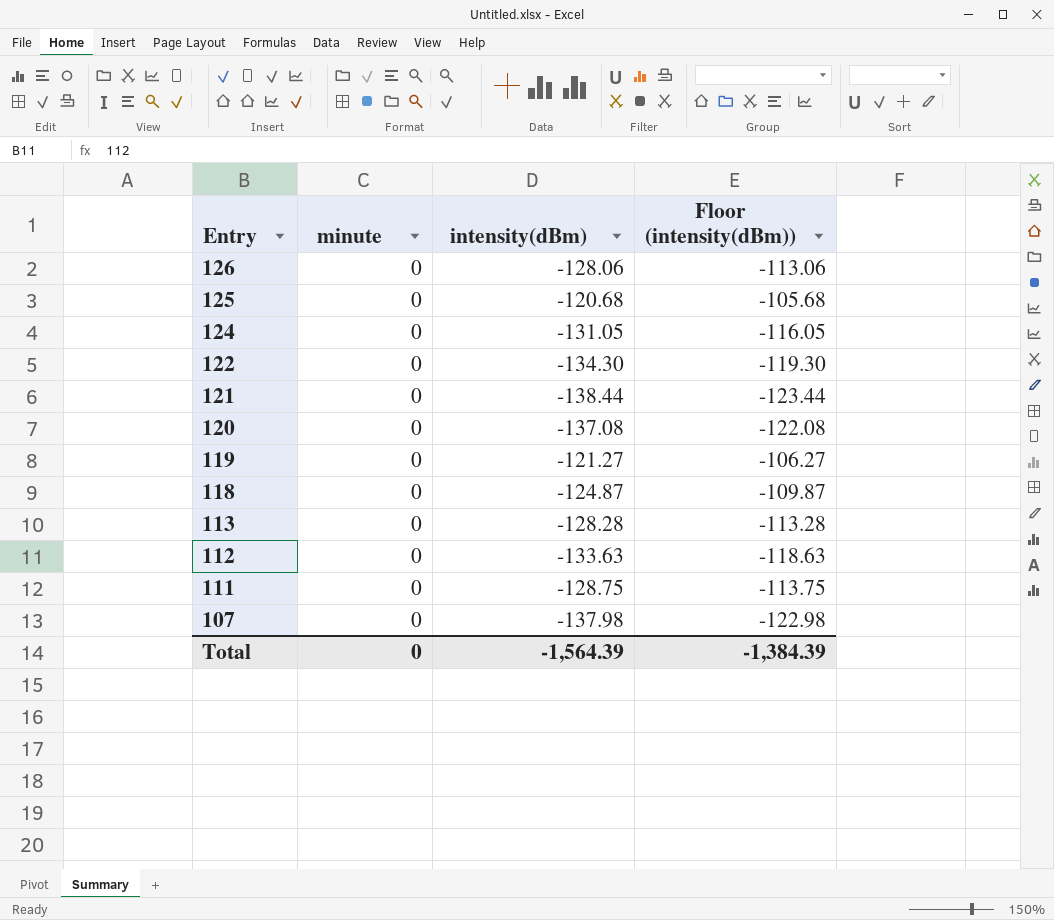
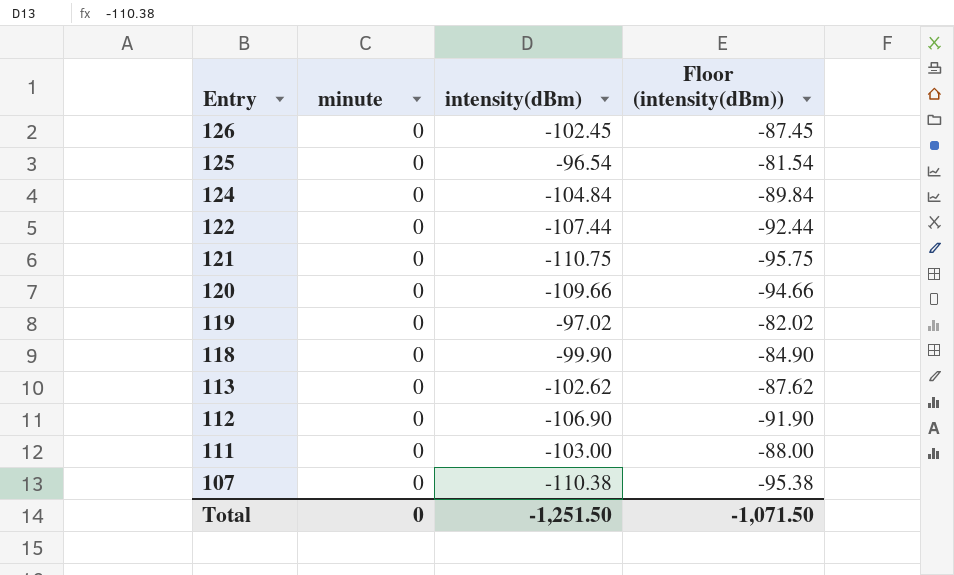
126 | intensity(dBm): -128.06 -> -102.45
126 | Floor (intensity(dBm)): -113.06 -> -87.45
125 | intensity(dBm): -120.68 -> -96.54
125 | Floor (intensity(dBm)): -105.68 -> -81.54
124 | intensity(dBm): -131.05 -> -104.84
124 | Floor (intensity(dBm)): -116.05 -> -89.84
122 | intensity(dBm): -134.30 -> -107.44
122 | Floor (intensity(dBm)): -119.30 -> -92.44
121 | intensity(dBm): -138.44 -> -110.75
121 | Floor (intensity(dBm)): -123.44 -> -95.75
120 | intensity(dBm): -137.08 -> -109.66
120 | Floor (intensity(dBm)): -122.08 -> -94.66
119 | intensity(dBm): -121.27 -> -97.02
119 | Floor (intensity(dBm)): -106.27 -> -82.02
118 | intensity(dBm): -124.87 -> -99.90
118 | Floor (intensity(dBm)): -109.87 -> -84.90
113 | intensity(dBm): -128.28 -> -102.62
113 | Floor (intensity(dBm)): -113.28 -> -87.62
112 | intensity(dBm): -133.63 -> -106.90
112 | Floor (intensity(dBm)): -118.63 -> -91.90
111 | intensity(dBm): -128.75 -> -103.00
111 | Floor (intensity(dBm)): -113.75 -> -88.00
107 | intensity(dBm): -137.98 -> -110.38
107 | Floor (intensity(dBm)): -122.98 -> -95.38
Total | intensity(dBm): -1,564.39 -> -1,251.50
Total | Floor (intensity(dBm)): -1,384.39 -> -1,071.50

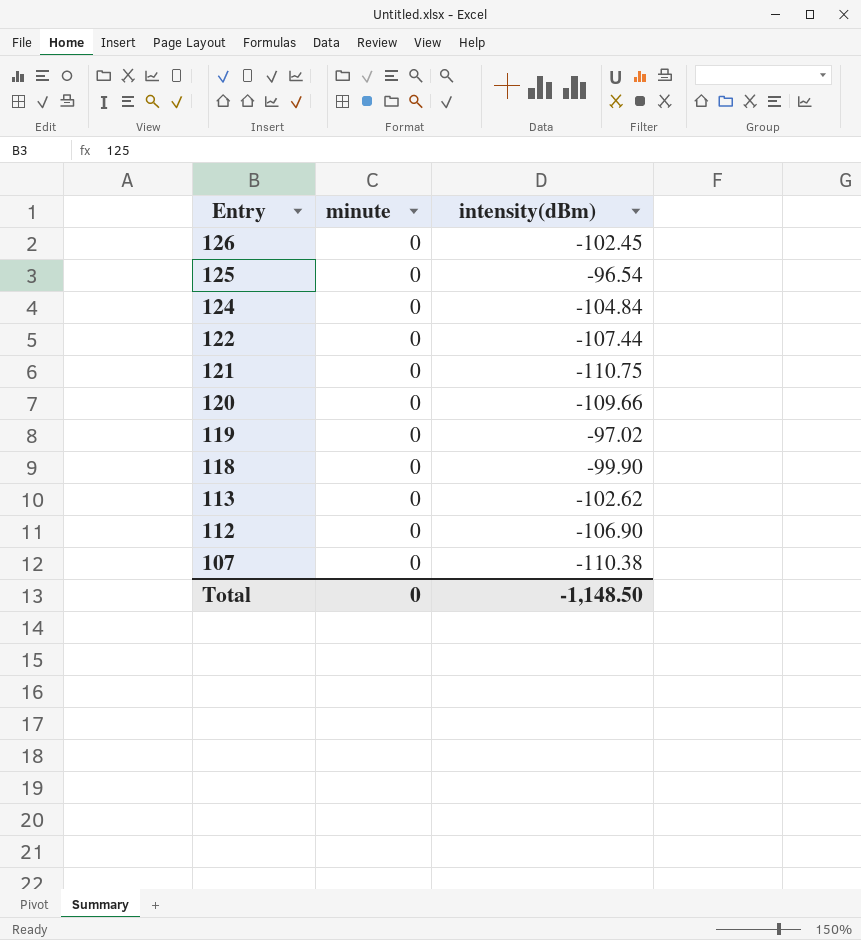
column Floor (intensity(dBm)) | formula: [intensity(dBm)] + 15 -> none
row 111: 0 | -103.00 | -88.00 -> none
Total | intensity(dBm): -1,251.50 -> -1,148.50

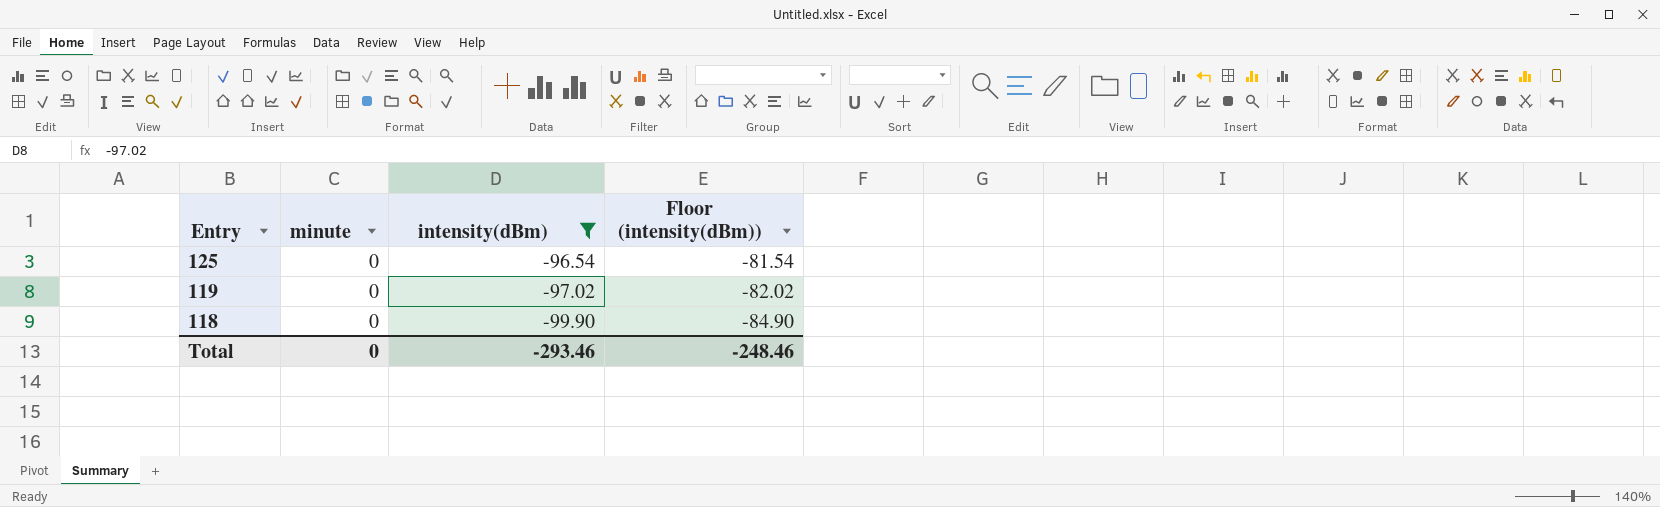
filter: none -> intensity(dBm) >= -99.90
column Floor (intensity(dBm)) | formula: none -> [intensity(dBm)] + 15
Total | intensity(dBm): -1,148.50 -> -293.46

